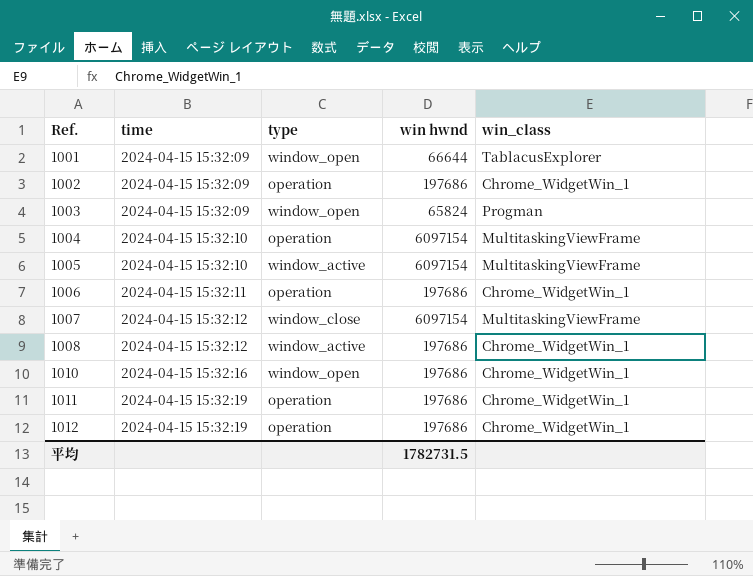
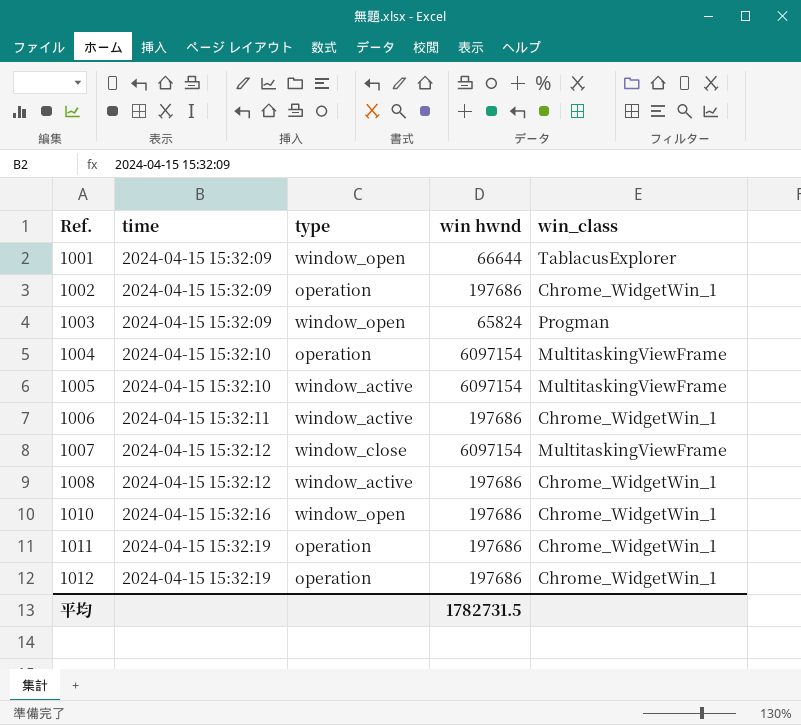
1006 | type: operation -> window_active

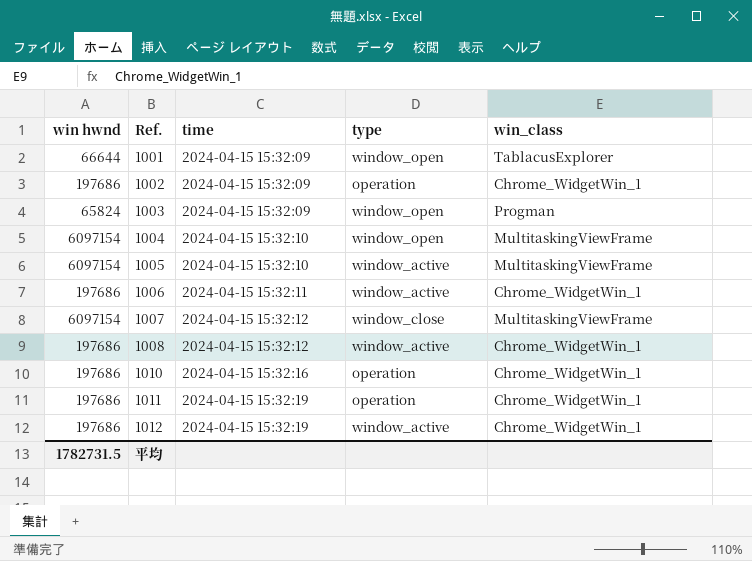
column win hwnd | position: 4 -> 1
1004 | type: operation -> window_open
1010 | type: window_open -> operation
1012 | type: operation -> window_active

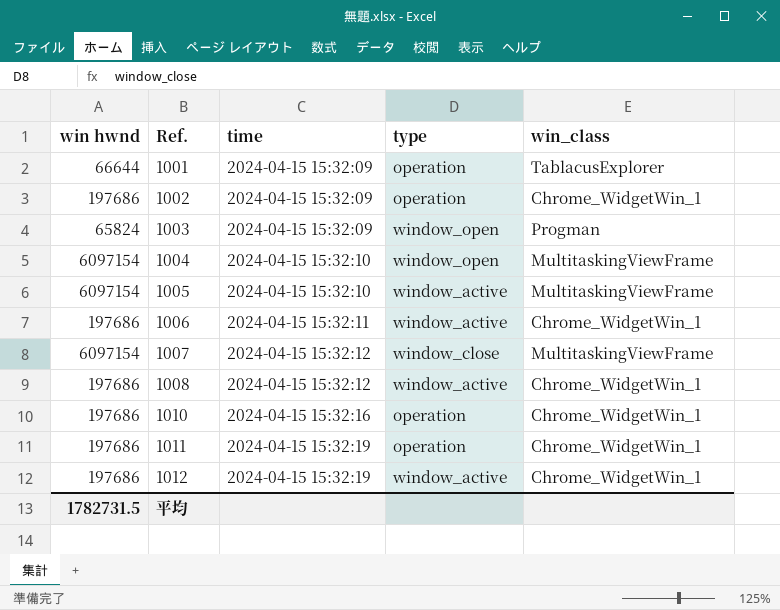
1001 | type: window_open -> operation

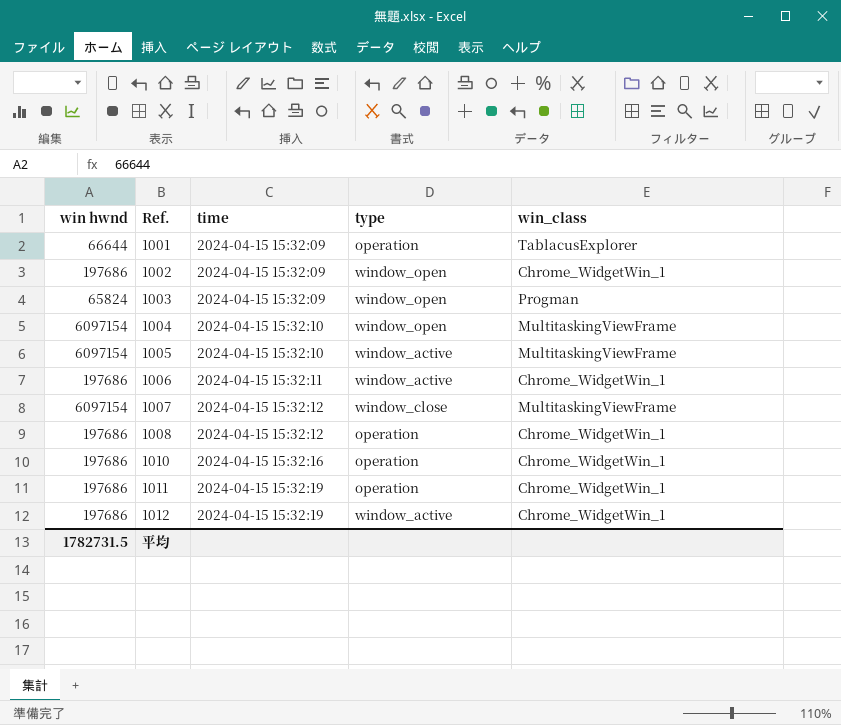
1002 | type: operation -> window_open
1008 | type: window_active -> operation

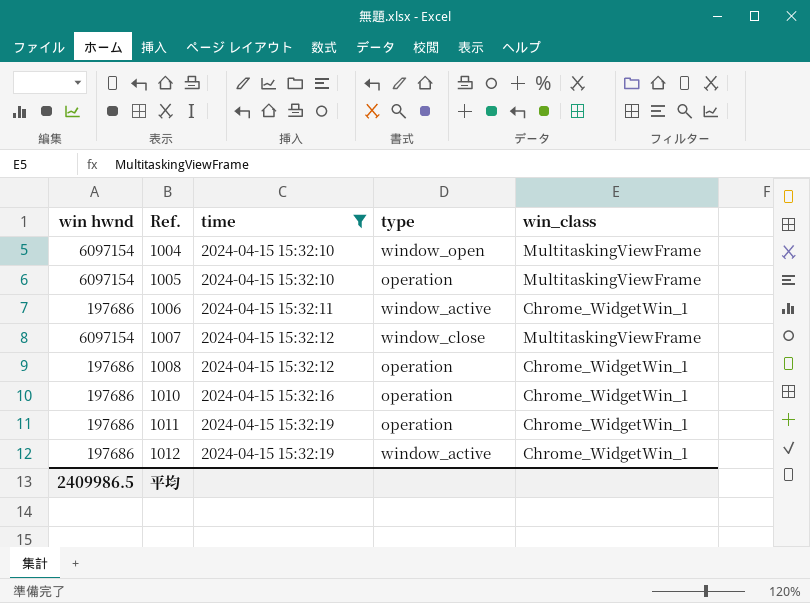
filter: none -> time != 2024-04-15 15:32:09
1005 | type: window_active -> operation
平均 | win hwnd: 1782731.5 -> 2409986.5

